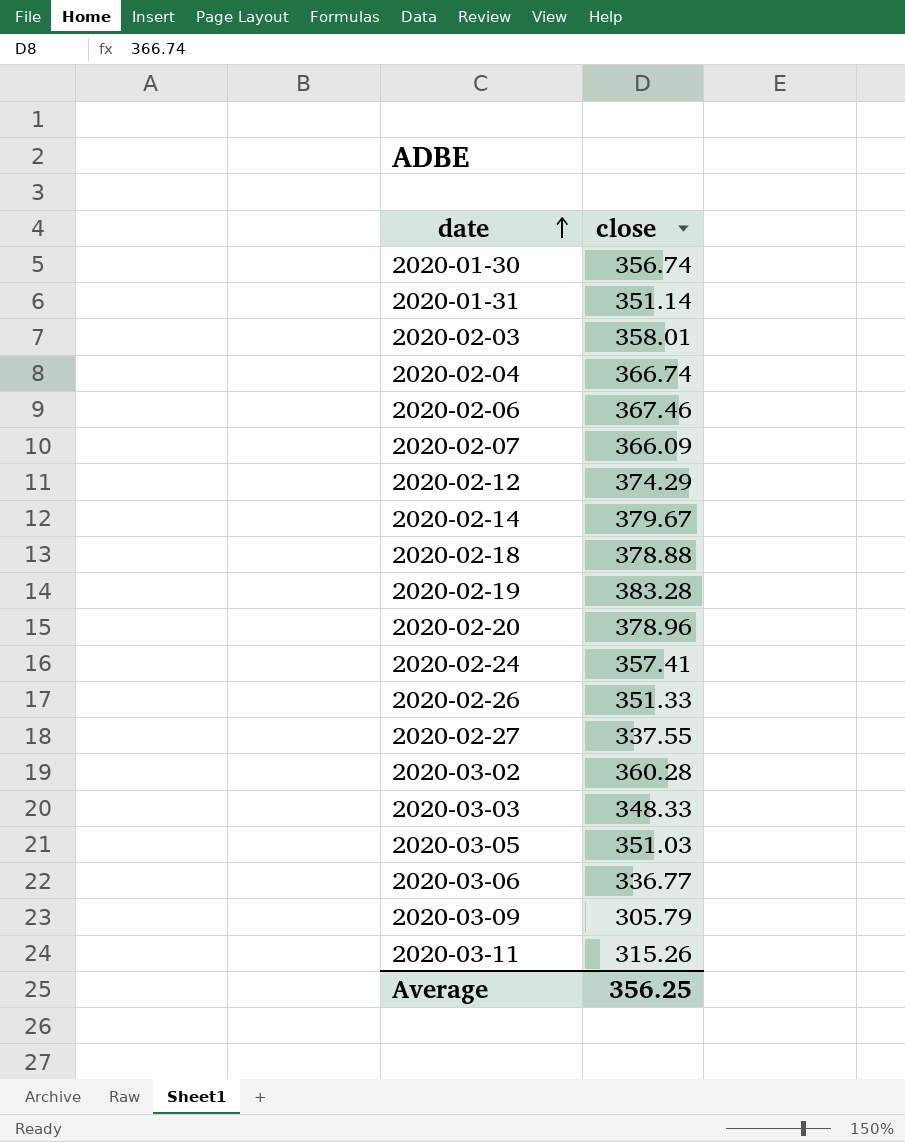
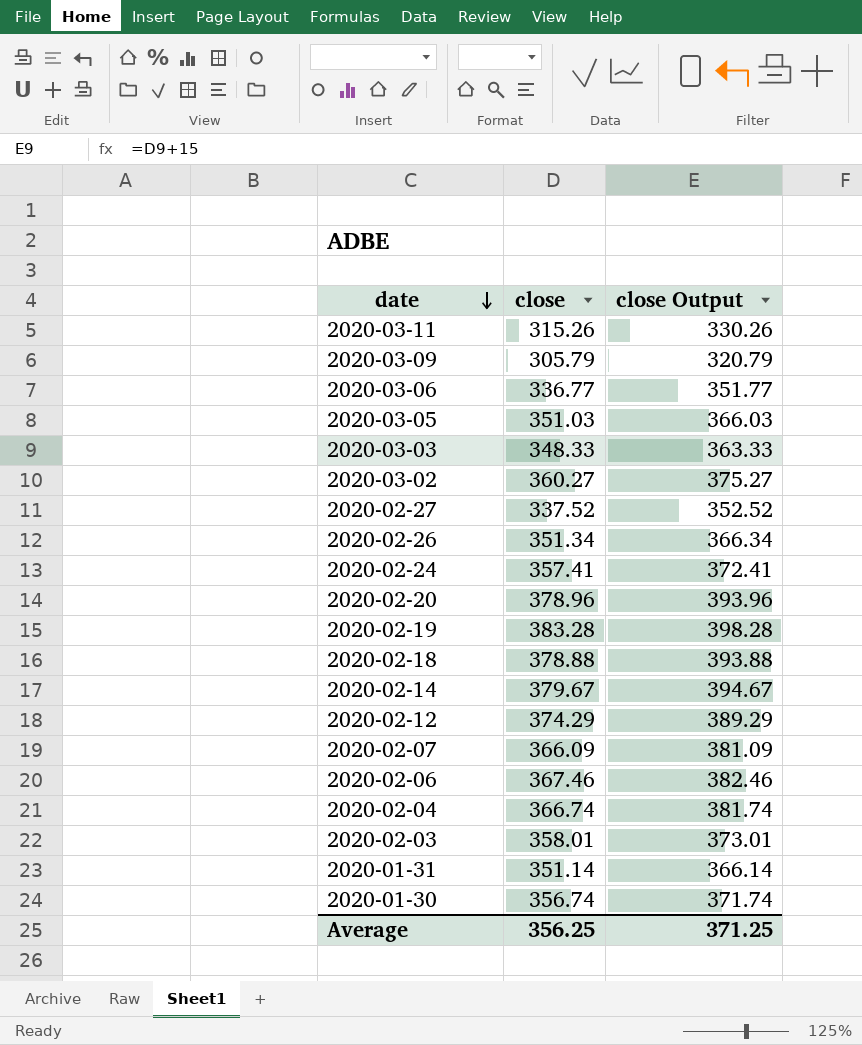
row order: date ascending -> date descending
column close Output | formula: none -> [close] + 15
2020-03-02 | close: 360.28 -> 360.27
2020-02-27 | close: 337.55 -> 337.52
2020-02-26 | close: 351.33 -> 351.34

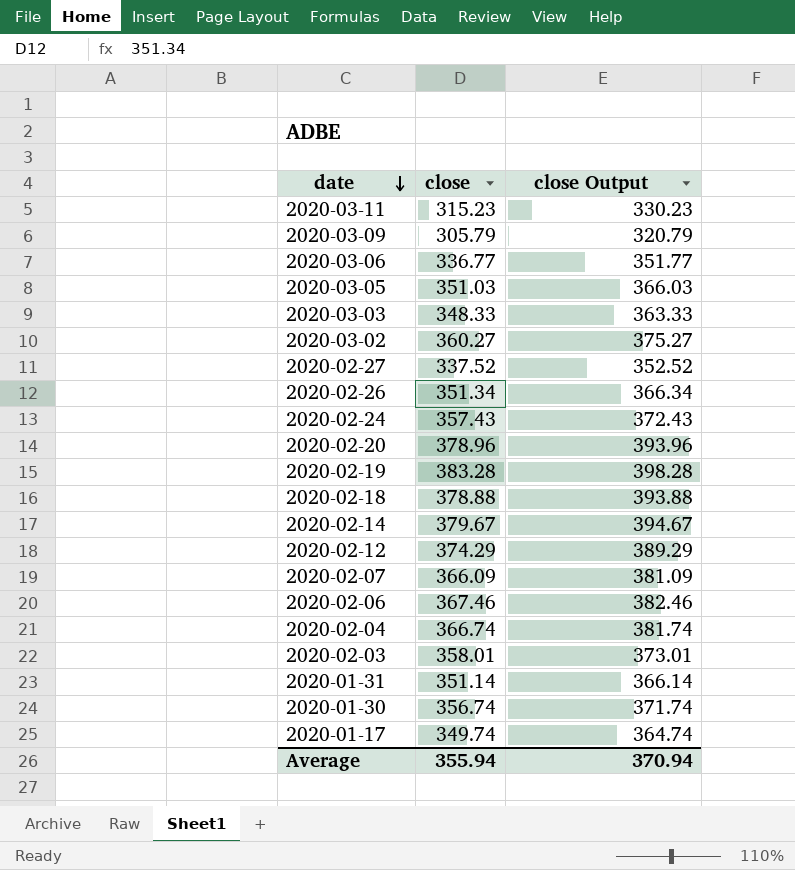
2020-03-11 | close: 315.26 -> 315.23
2020-03-11 | close Output: 330.26 -> 330.23
2020-02-24 | close: 357.41 -> 357.43
2020-02-24 | close Output: 372.41 -> 372.43
row 2020-01-17: none -> 349.74 | 364.74
Average | close: 356.25 -> 355.94
Average | close Output: 371.25 -> 370.94

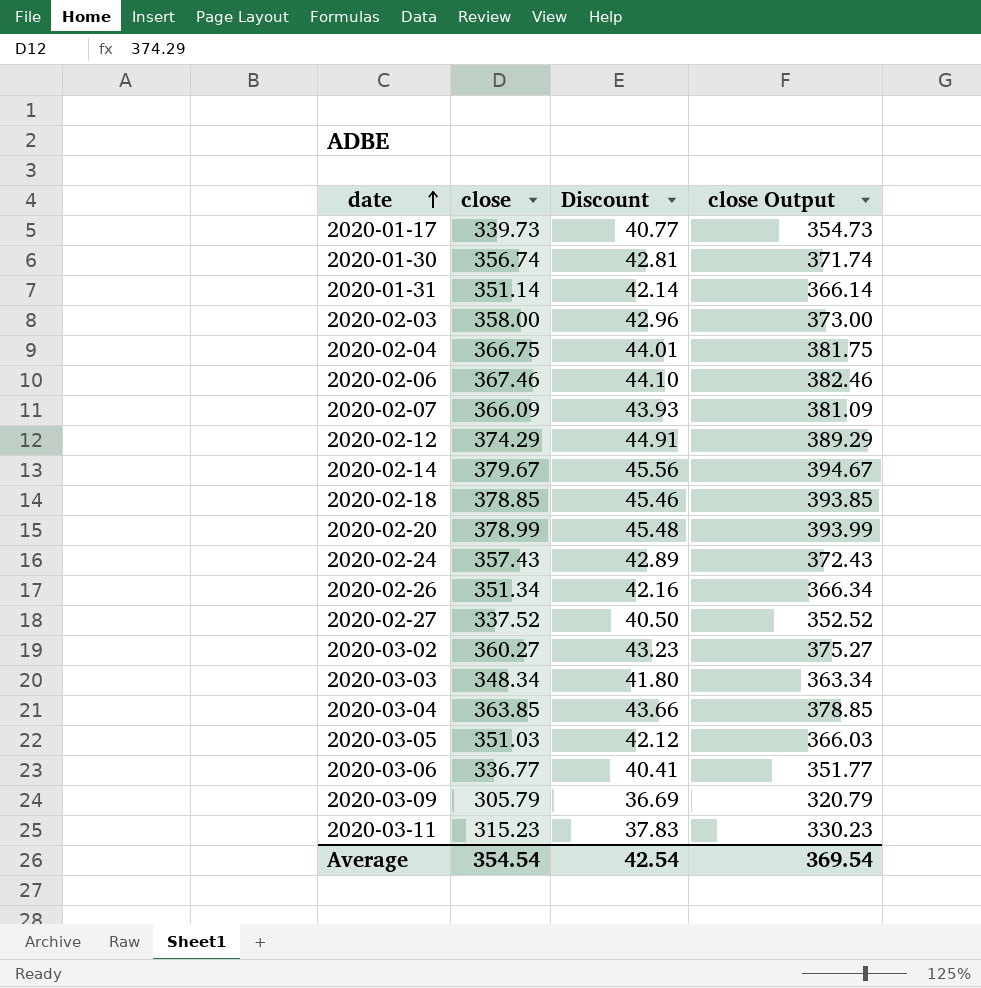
row order: date descending -> date ascending
column Discount | formula: none -> [close] * 0.12
row 2020-02-19: 383.28 | 398.28 -> none
2020-01-17 | close: 349.74 -> 339.73
2020-01-17 | close Output: 364.74 -> 354.73
2020-02-03 | close: 358.01 -> 358.00
2020-02-03 | close Output: 373.01 -> 373.00
2020-02-04 | close: 366.74 -> 366.75
2020-02-04 | close Output: 381.74 -> 381.75
2020-02-18 | close: 378.88 -> 378.85
2020-02-18 | close Output: 393.88 -> 393.85
2020-02-20 | close: 378.96 -> 378.99
2020-02-20 | close Output: 393.96 -> 393.99
2020-03-03 | close: 348.33 -> 348.34
2020-03-03 | close Output: 363.33 -> 363.34
row 2020-03-04: none -> 363.85 | 43.66 | 378.85
Average | close: 355.94 -> 354.54
Average | close Output: 370.94 -> 369.54

